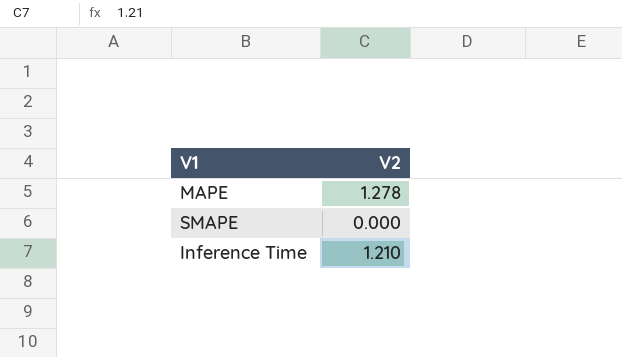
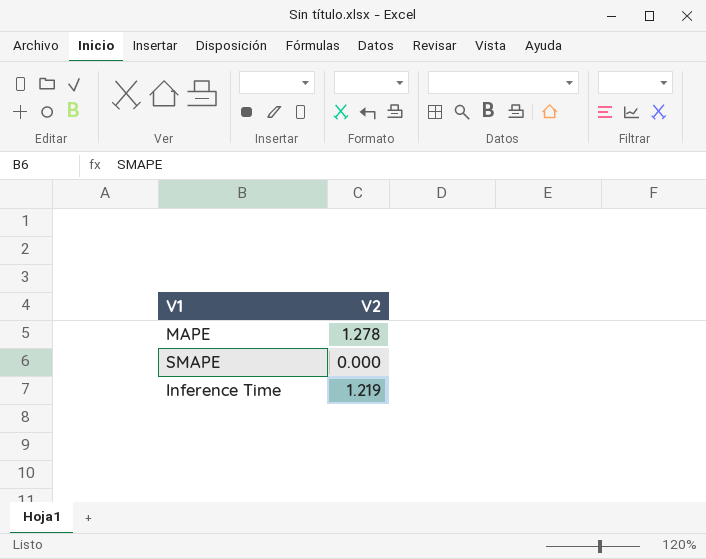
Inference Time | V2: 1.210 -> 1.219

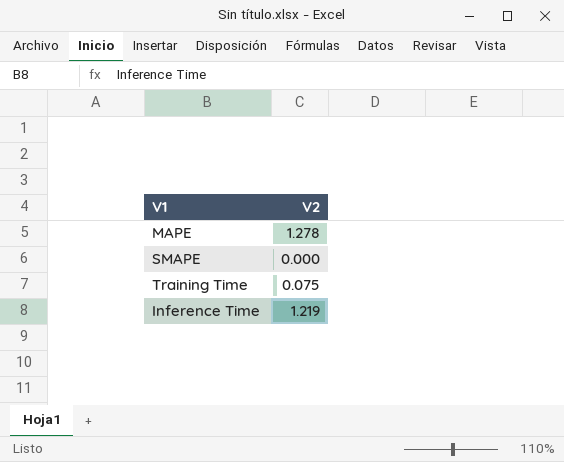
row Training Time: none -> 0.075

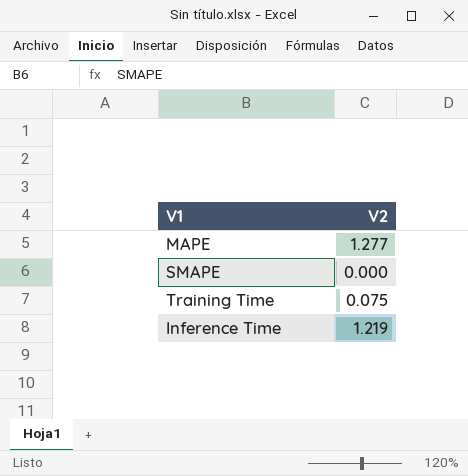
MAPE | V2: 1.278 -> 1.277

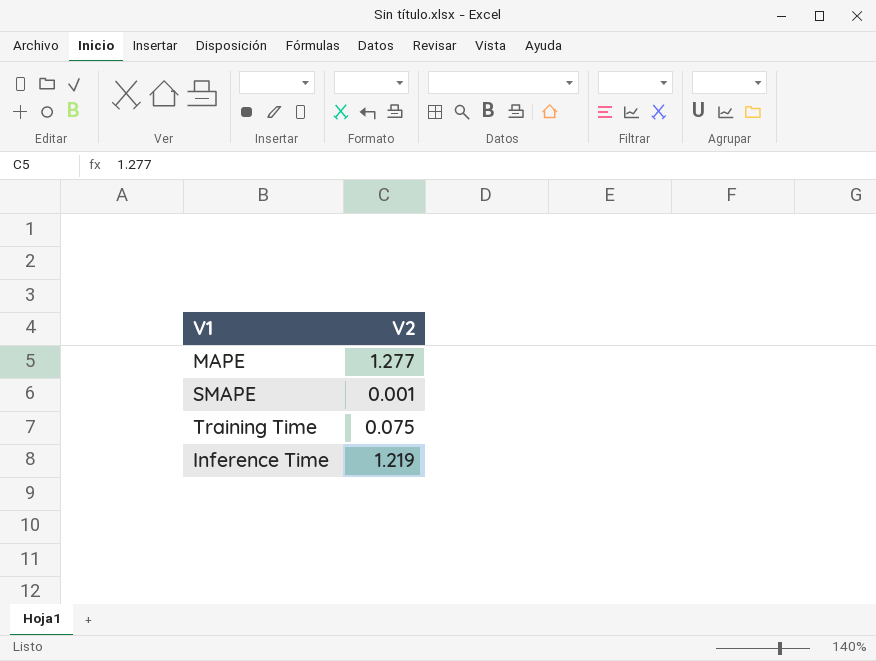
SMAPE | V2: 0.000 -> 0.001

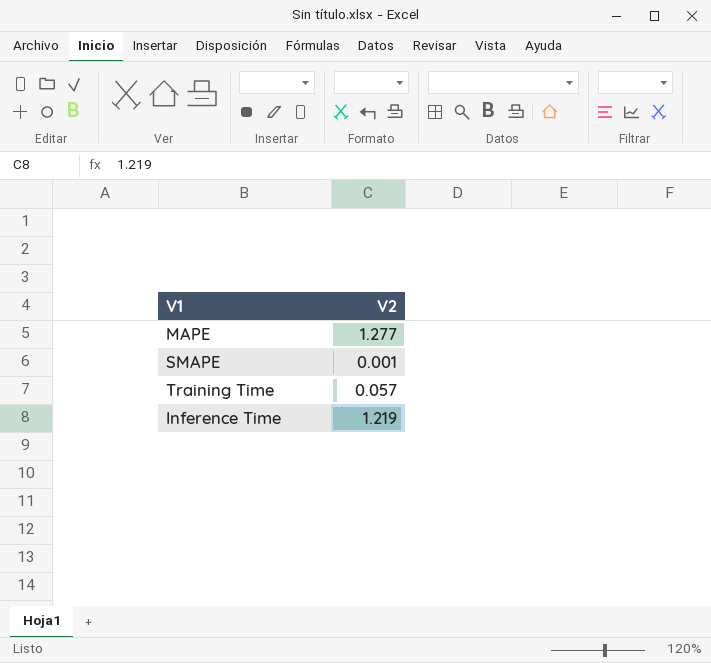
Training Time | V2: 0.075 -> 0.057

